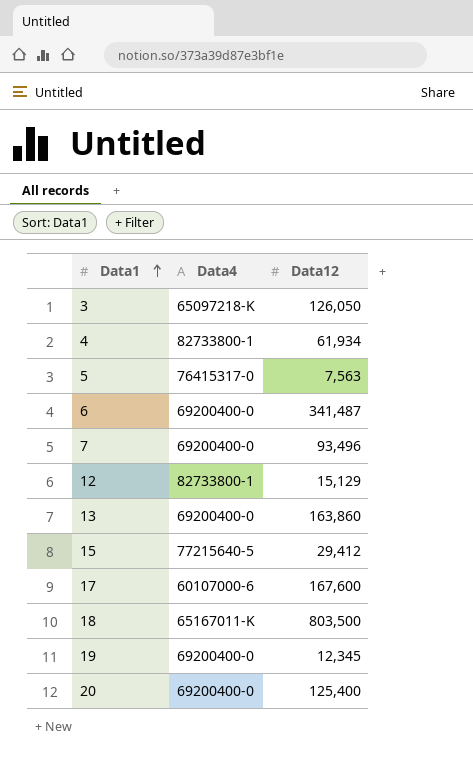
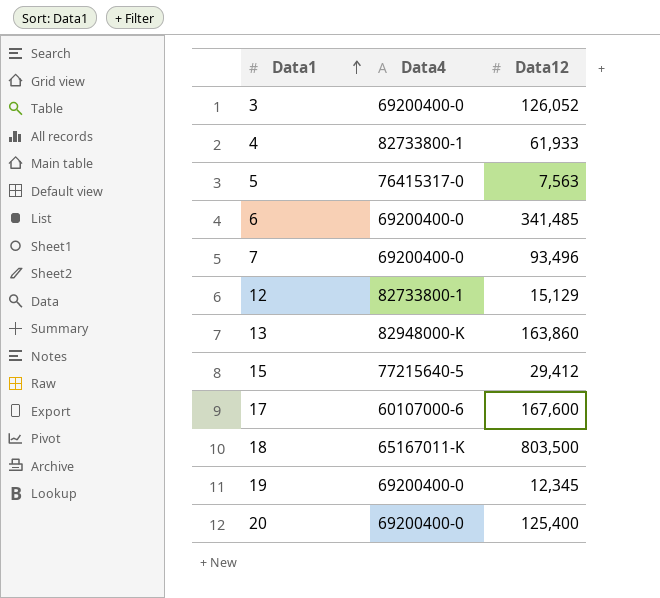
3 | Data4: 65097218-K -> 69200400-0
3 | Data12: 126,050 -> 126,052
4 | Data12: 61,934 -> 61,933
6 | Data12: 341,487 -> 341,485
13 | Data4: 69200400-0 -> 82948000-K

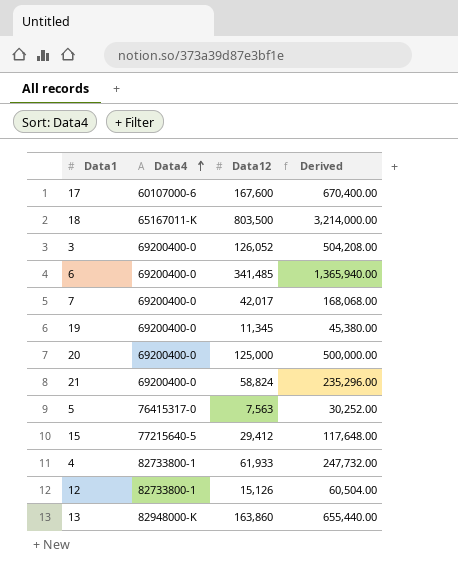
row order: Data1 ascending -> Data4 ascending
column Derived | formula: none -> [Data12] * 4
7 | Data12: 93,496 -> 42,017
19 | Data12: 12,345 -> 11,345
20 | Data12: 125,400 -> 125,000
row 21: none -> 69200400-0 | 58,824 | 235,296.00
12 | Data12: 15,129 -> 15,126

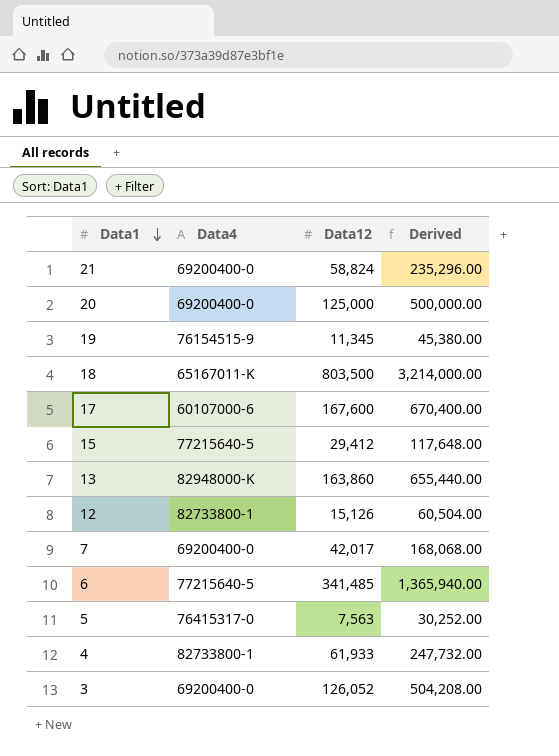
row order: Data4 ascending -> Data1 descending
19 | Data4: 69200400-0 -> 76154515-9
6 | Data4: 69200400-0 -> 77215640-5

